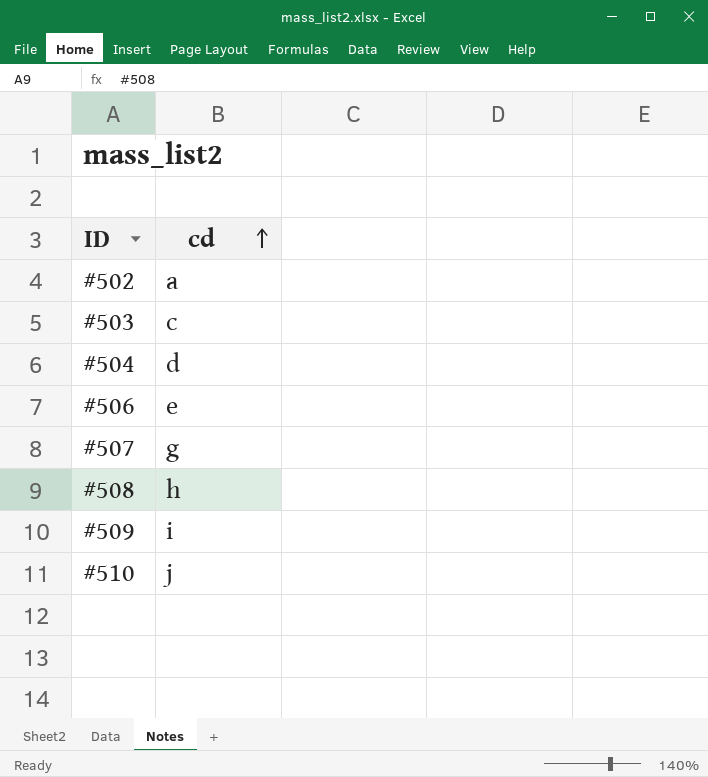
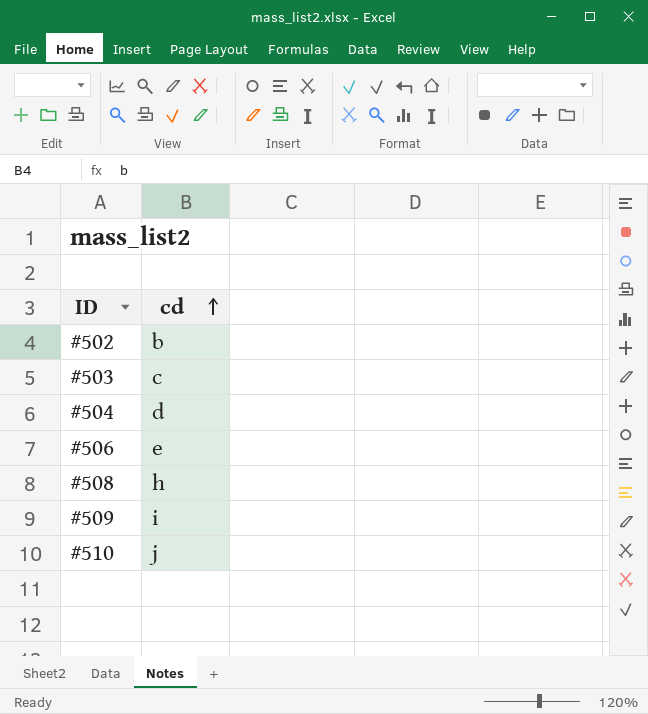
row #507: g -> none
#502 | cd: a -> b

